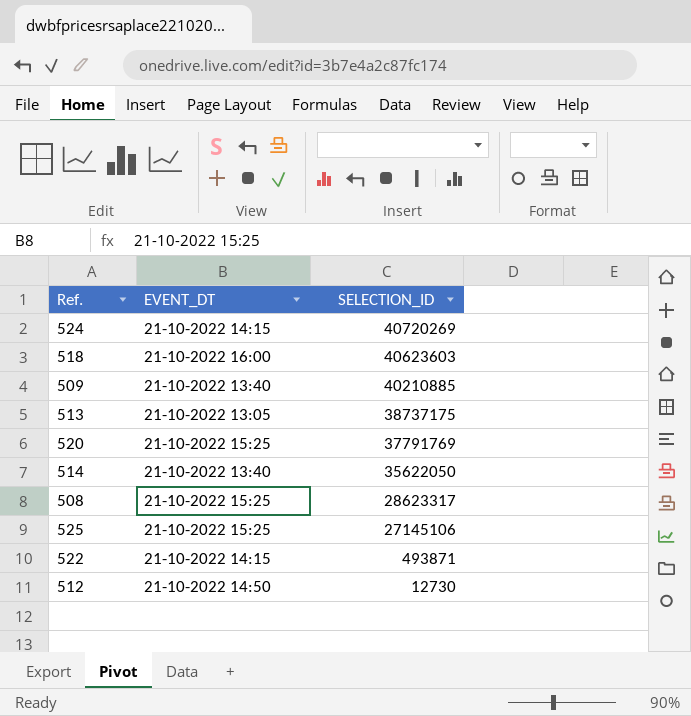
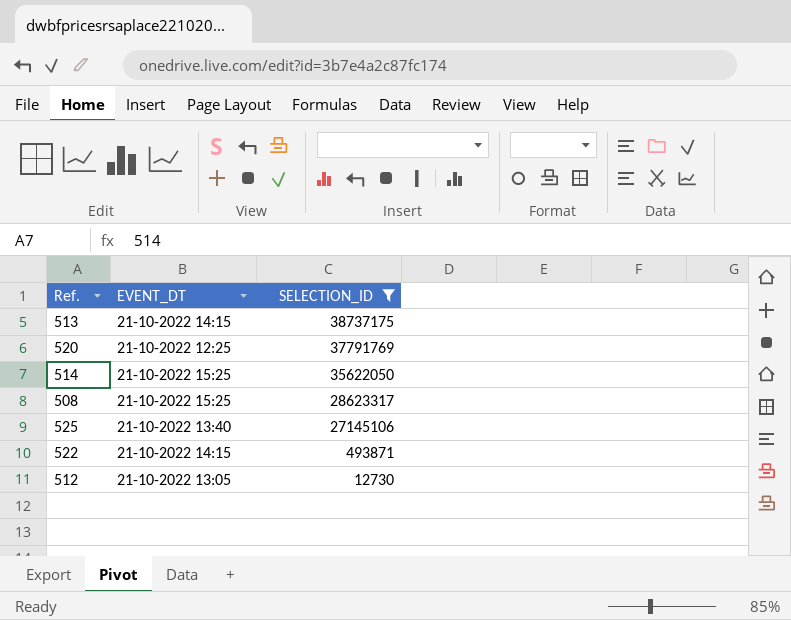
filter: none -> SELECTION_ID <= 38737175
513 | EVENT_DT: 21-10-2022 13:05 -> 21-10-2022 14:15
520 | EVENT_DT: 21-10-2022 15:25 -> 21-10-2022 12:25
514 | EVENT_DT: 21-10-2022 13:40 -> 21-10-2022 15:25
525 | EVENT_DT: 21-10-2022 15:25 -> 21-10-2022 13:40
512 | EVENT_DT: 21-10-2022 14:50 -> 21-10-2022 13:05

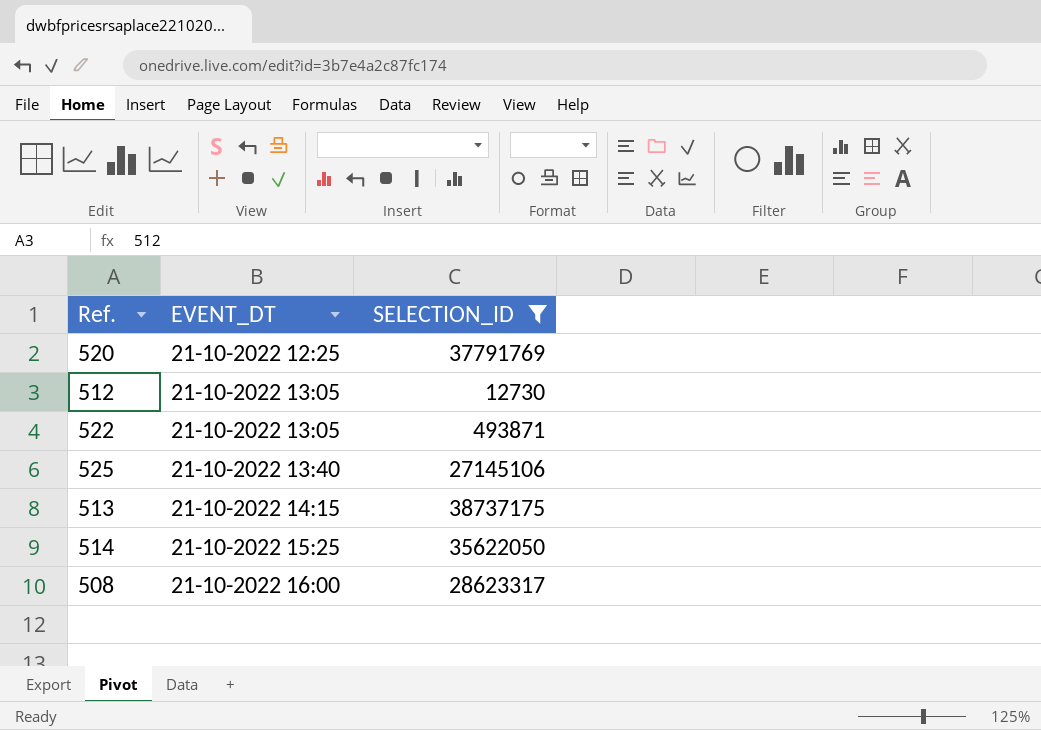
row order: SELECTION_ID descending -> EVENT_DT ascending
522 | EVENT_DT: 21-10-2022 14:15 -> 21-10-2022 13:05
508 | EVENT_DT: 21-10-2022 15:25 -> 21-10-2022 16:00

